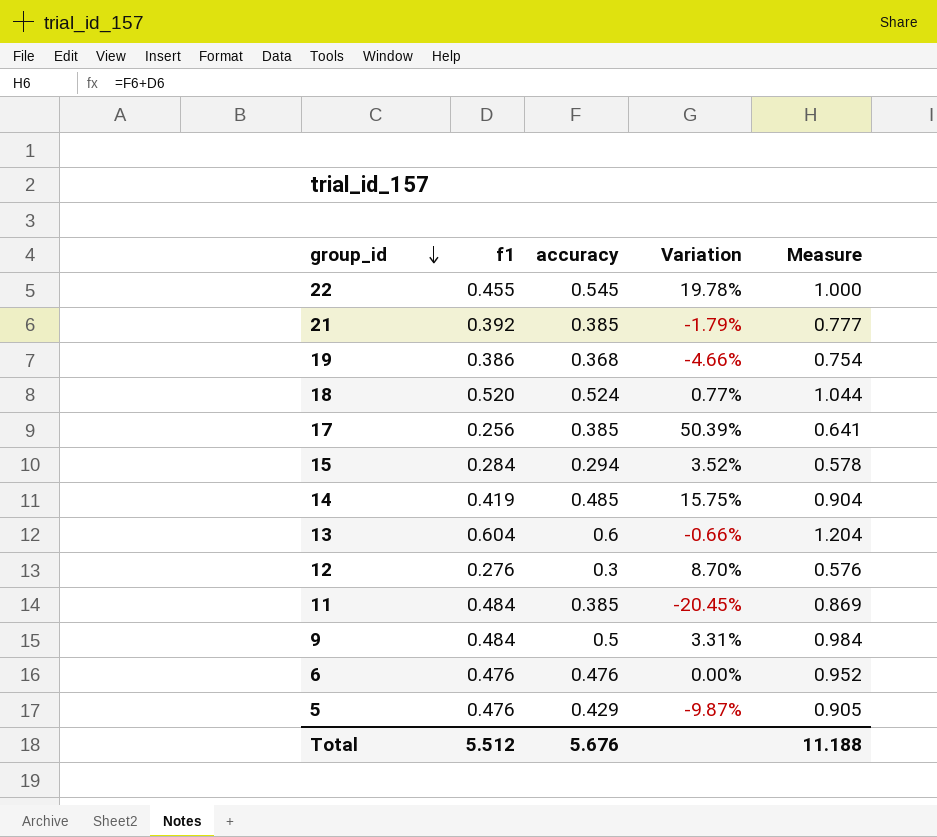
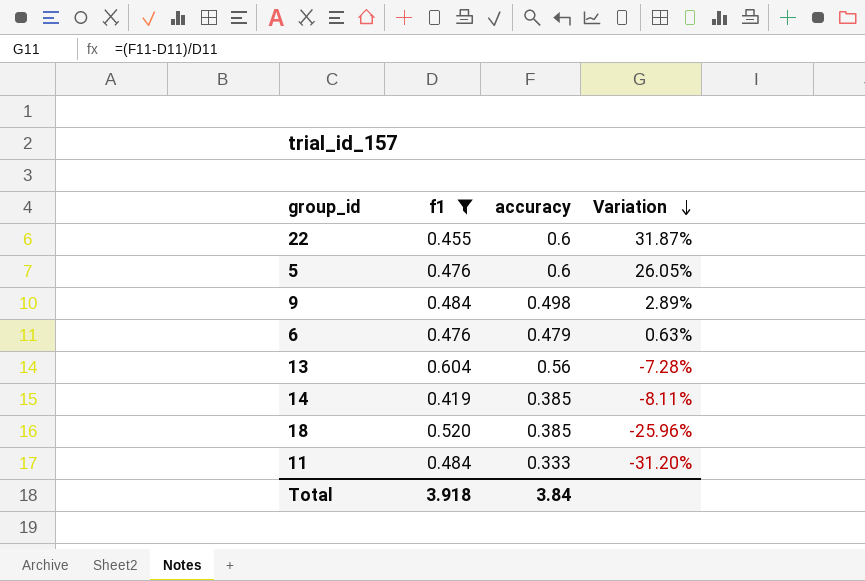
filter: none -> f1 >= 0.419
row order: group_id descending -> Variation descending
column Measure | formula: [f1] + [accuracy] -> none
22 | accuracy: 0.545 -> 0.6
22 | Variation: 19.78% -> 31.87%
5 | accuracy: 0.429 -> 0.6
5 | Variation: -9.87% -> 26.05%
9 | accuracy: 0.5 -> 0.498
9 | Variation: 3.31% -> 2.89%
6 | accuracy: 0.476 -> 0.479
6 | Variation: 0.00% -> 0.63%
13 | accuracy: 0.6 -> 0.56
13 | Variation: -0.66% -> -7.28%
14 | accuracy: 0.485 -> 0.385
14 | Variation: 15.75% -> -8.11%
18 | accuracy: 0.524 -> 0.385
18 | Variation: 0.77% -> -25.96%
11 | accuracy: 0.385 -> 0.333
11 | Variation: -20.45% -> -31.20%
Total | f1: 5.512 -> 3.918
Total | accuracy: 5.676 -> 3.84

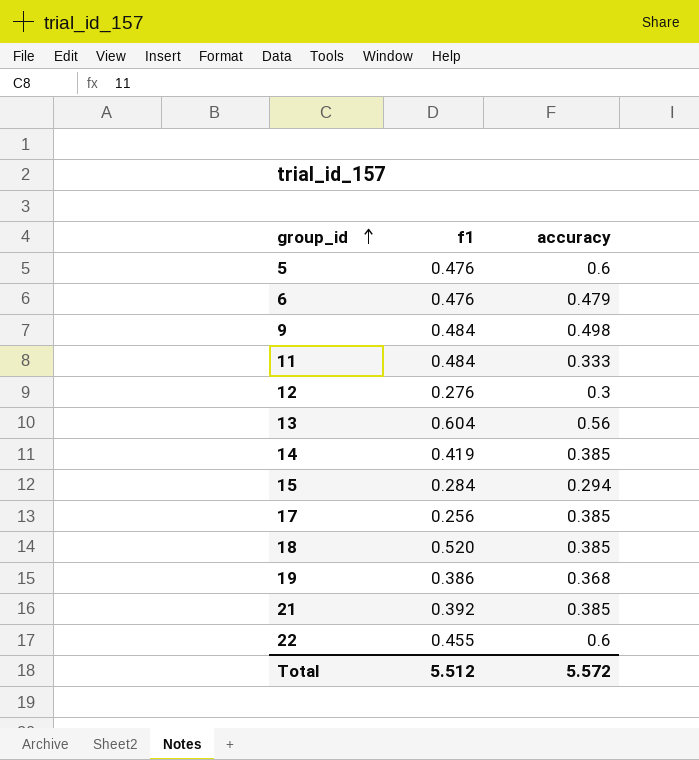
filter: f1 >= 0.419 -> none
row order: Variation descending -> group_id ascending
column Variation | formula: ([accuracy] - [f1]) / [f1] -> none
Total | f1: 3.918 -> 5.512
Total | accuracy: 3.84 -> 5.572

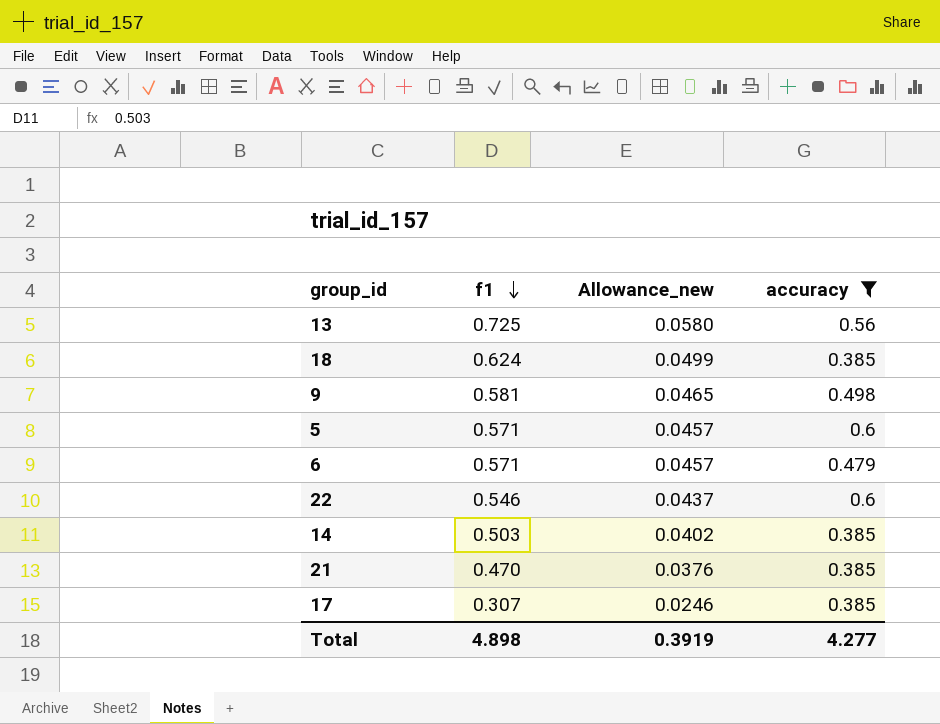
filter: none -> accuracy >= 0.385
row order: group_id ascending -> f1 descending
column Allowance_new | formula: none -> [f1] * 0.08
13 | f1: 0.604 -> 0.725
18 | f1: 0.520 -> 0.624
9 | f1: 0.484 -> 0.581
5 | f1: 0.476 -> 0.571
6 | f1: 0.476 -> 0.571
22 | f1: 0.455 -> 0.546
14 | f1: 0.419 -> 0.503
21 | f1: 0.392 -> 0.470
17 | f1: 0.256 -> 0.307
Total | f1: 5.512 -> 4.898
Total | accuracy: 5.572 -> 4.277

